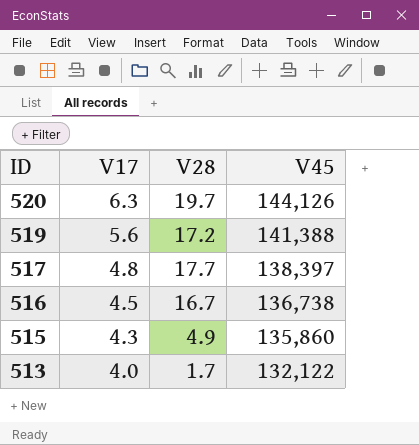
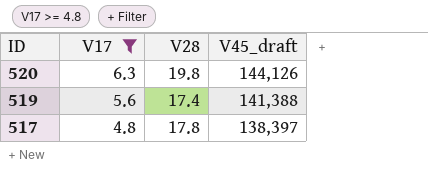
filter: none -> V17 >= 4.8
column name: V45 -> V45_draft
520 | V28: 19.7 -> 19.8
519 | V28: 17.2 -> 17.4
517 | V28: 17.7 -> 17.8

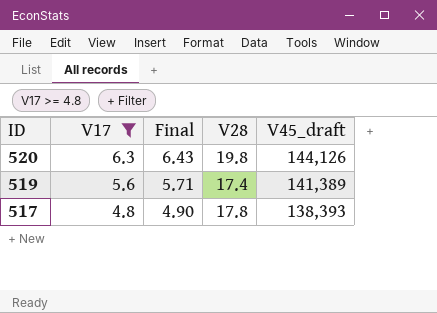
column Final | formula: none -> [V17] * 1.02
519 | V45_draft: 141,388 -> 141,389
517 | V45_draft: 138,397 -> 138,393

